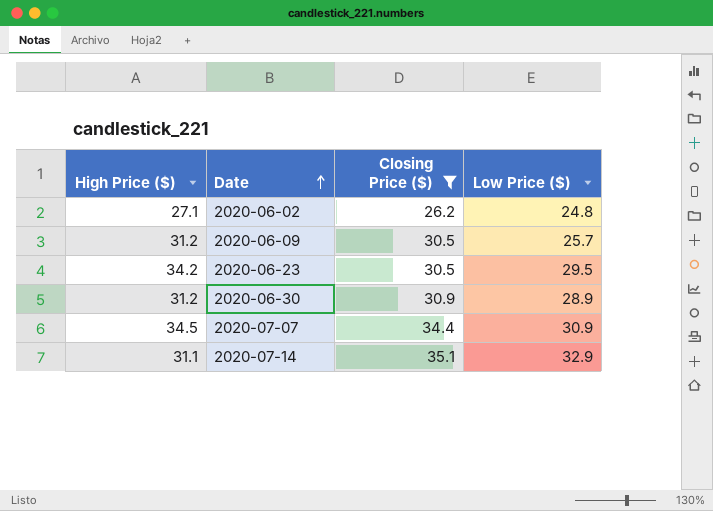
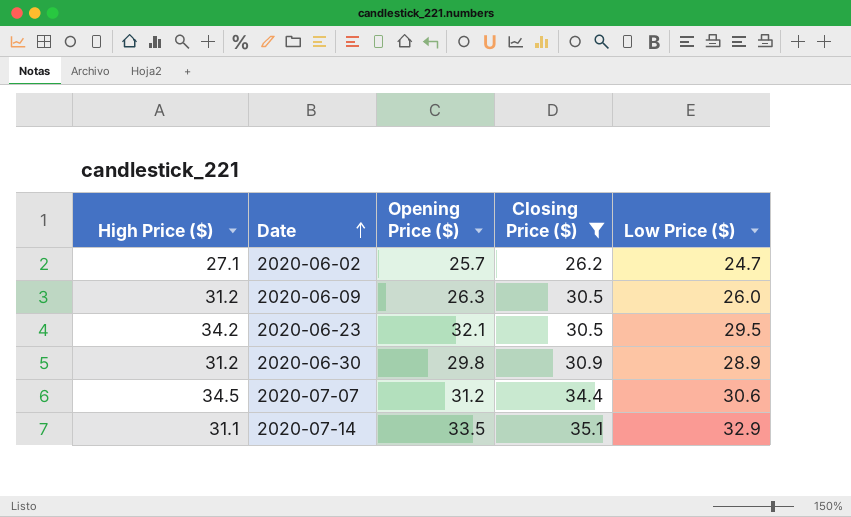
column Opening Price ($) | position: none -> 3
2020-06-02 | Low Price ($): 24.8 -> 24.7
2020-06-09 | Low Price ($): 25.7 -> 26.0
2020-07-07 | Low Price ($): 30.9 -> 30.6

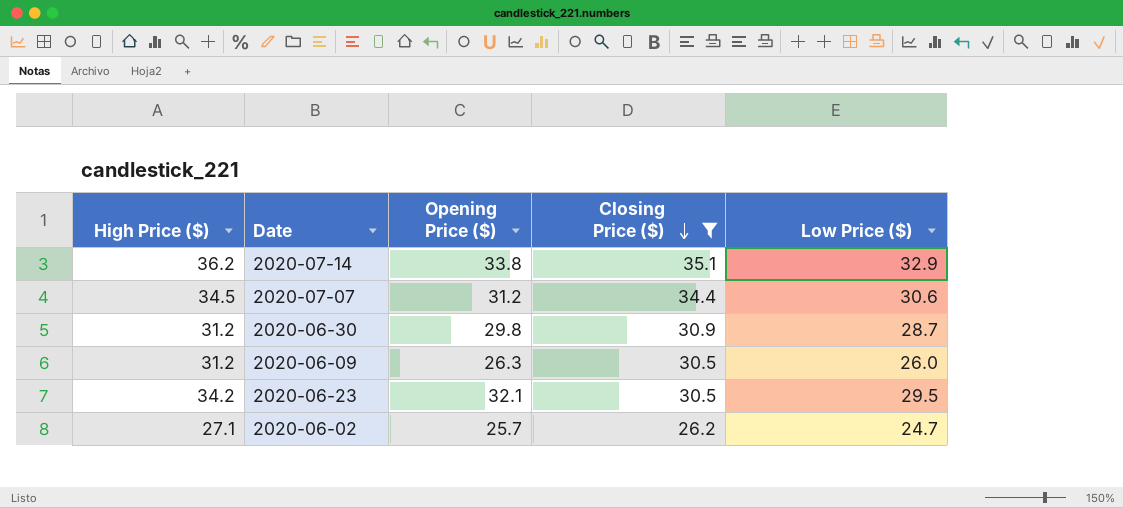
row order: Date ascending -> Closing Price ($) descending
2020-07-14 | High Price ($): 31.1 -> 36.2
2020-07-14 | Opening Price ($): 33.5 -> 33.8
2020-06-30 | Low Price ($): 28.9 -> 28.7

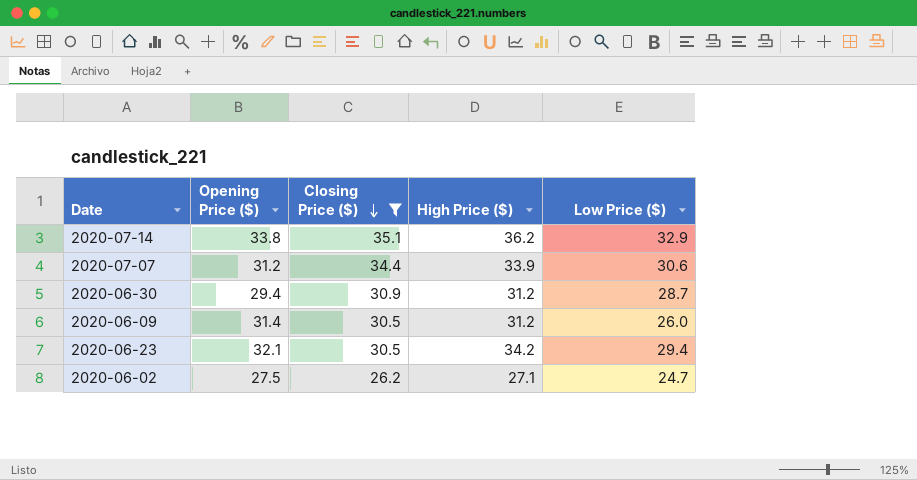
column High Price ($) | position: 1 -> 4
2020-07-07 | High Price ($): 34.5 -> 33.9
2020-06-30 | Opening Price ($): 29.8 -> 29.4
2020-06-09 | Opening Price ($): 26.3 -> 31.4
2020-06-23 | Low Price ($): 29.5 -> 29.4
2020-06-02 | Opening Price ($): 25.7 -> 27.5

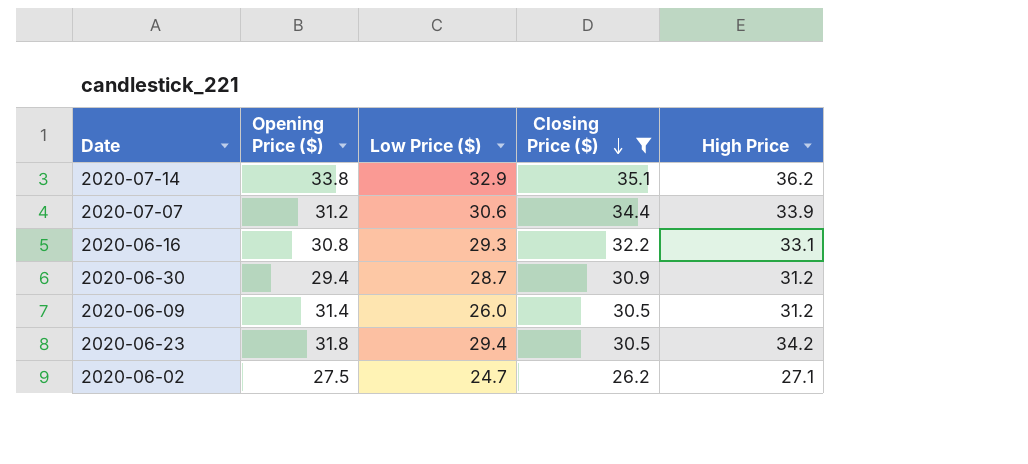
column Low Price ($) | position: 5 -> 3
column name: High Price ($) -> High Price
row 2020-06-16: none -> 30.8 | 29.3 | 32.2 | 33.1
2020-06-23 | Opening Price ($): 32.1 -> 31.8

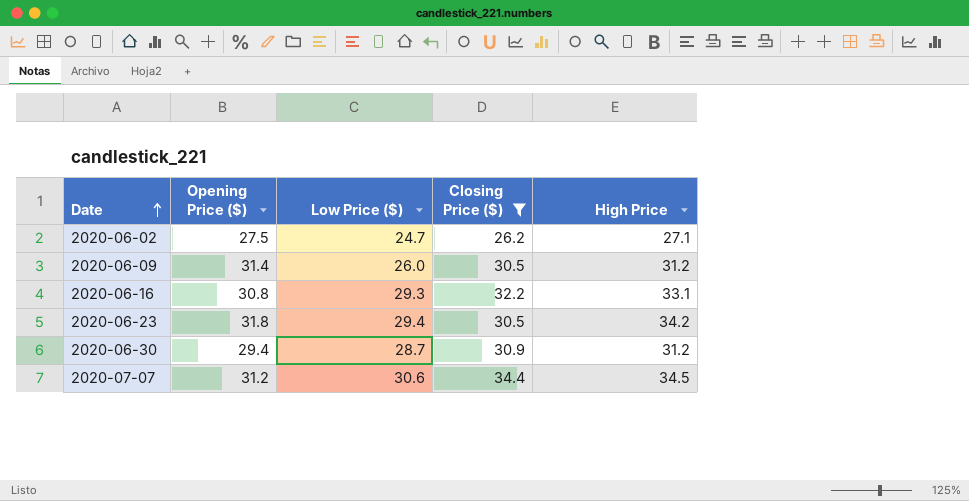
row order: Closing Price ($) descending -> Date ascending
row 2020-07-14: 33.8 | 32.9 | 35.1 | 36.2 -> none
2020-07-07 | High Price: 33.9 -> 34.5

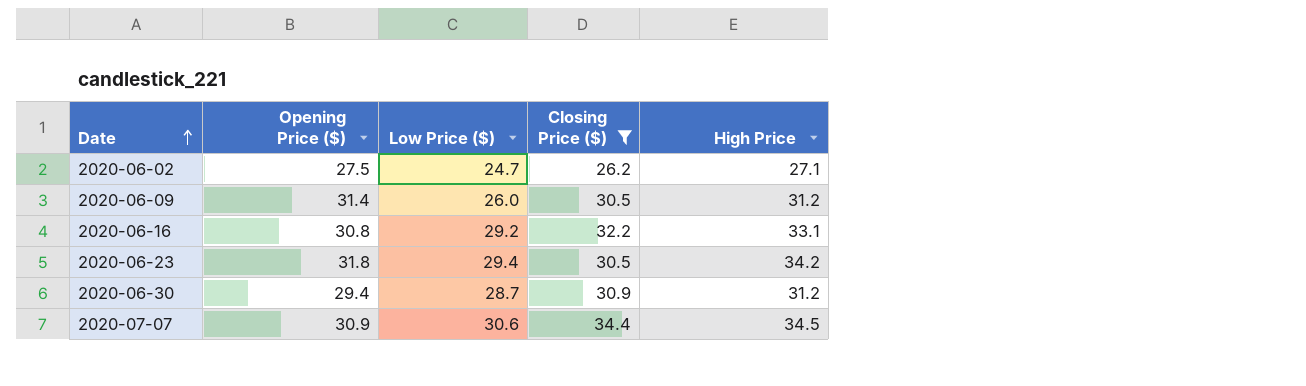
2020-06-16 | Low Price ($): 29.3 -> 29.2
2020-07-07 | Opening Price ($): 31.2 -> 30.9

